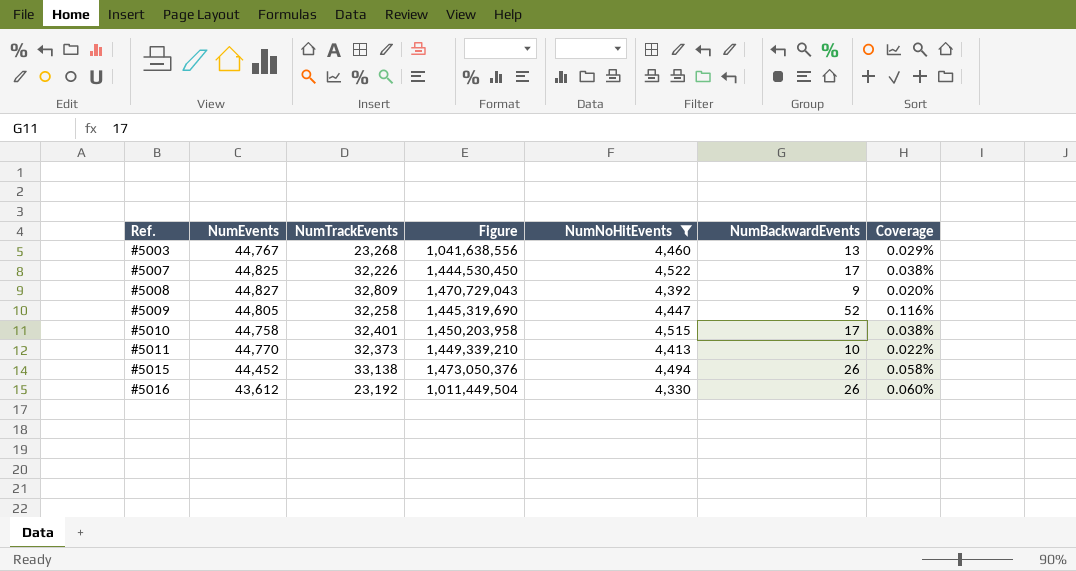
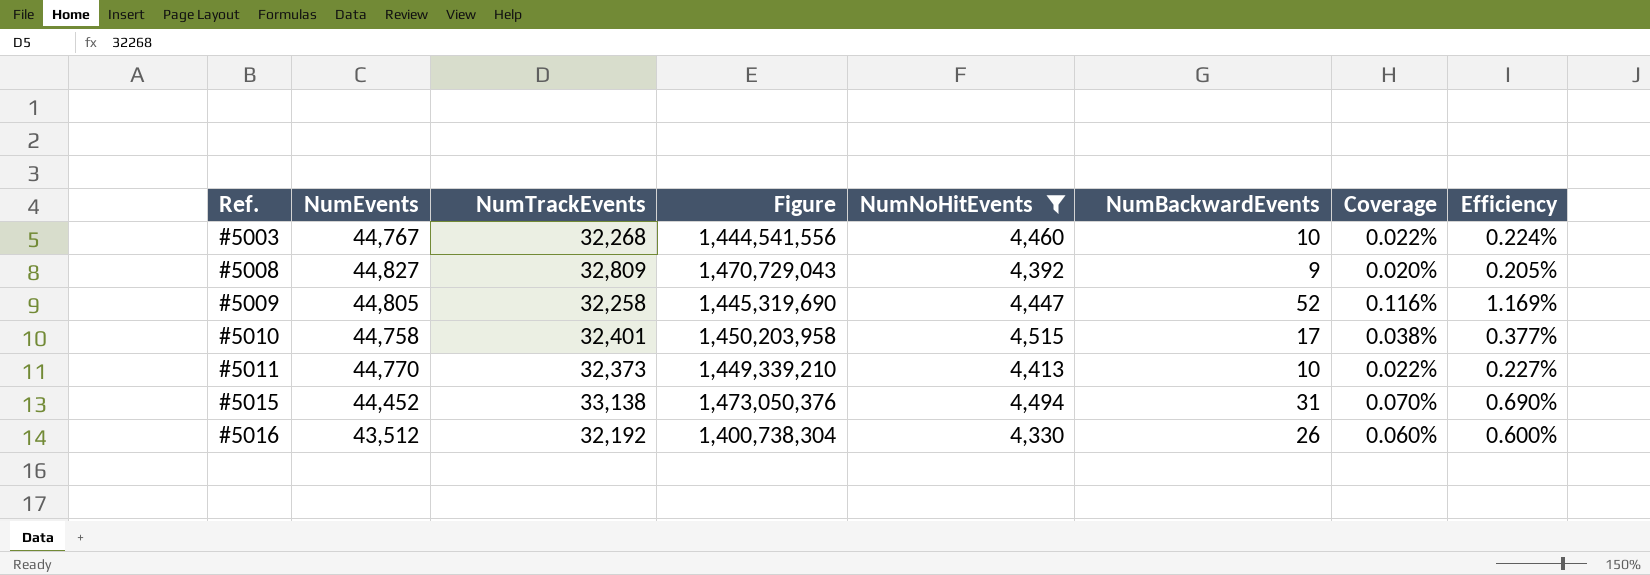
column Efficiency | formula: none -> [NumBackwardEvents] / [NumNoHitEvents]
row #5007: 44,825 | 32,226 | 1,444,530,450 | 4,522 | 17 | 0.038% -> none
#5003 | NumTrackEvents: 23,268 -> 32,268
#5003 | Figure: 1,041,638,556 -> 1,444,541,556
#5003 | NumBackwardEvents: 13 -> 10
#5003 | Coverage: 0.029% -> 0.022%
#5015 | NumBackwardEvents: 26 -> 31
#5015 | Coverage: 0.058% -> 0.070%
#5016 | NumEvents: 43,612 -> 43,512
#5016 | NumTrackEvents: 23,192 -> 32,192
#5016 | Figure: 1,011,449,504 -> 1,400,738,304

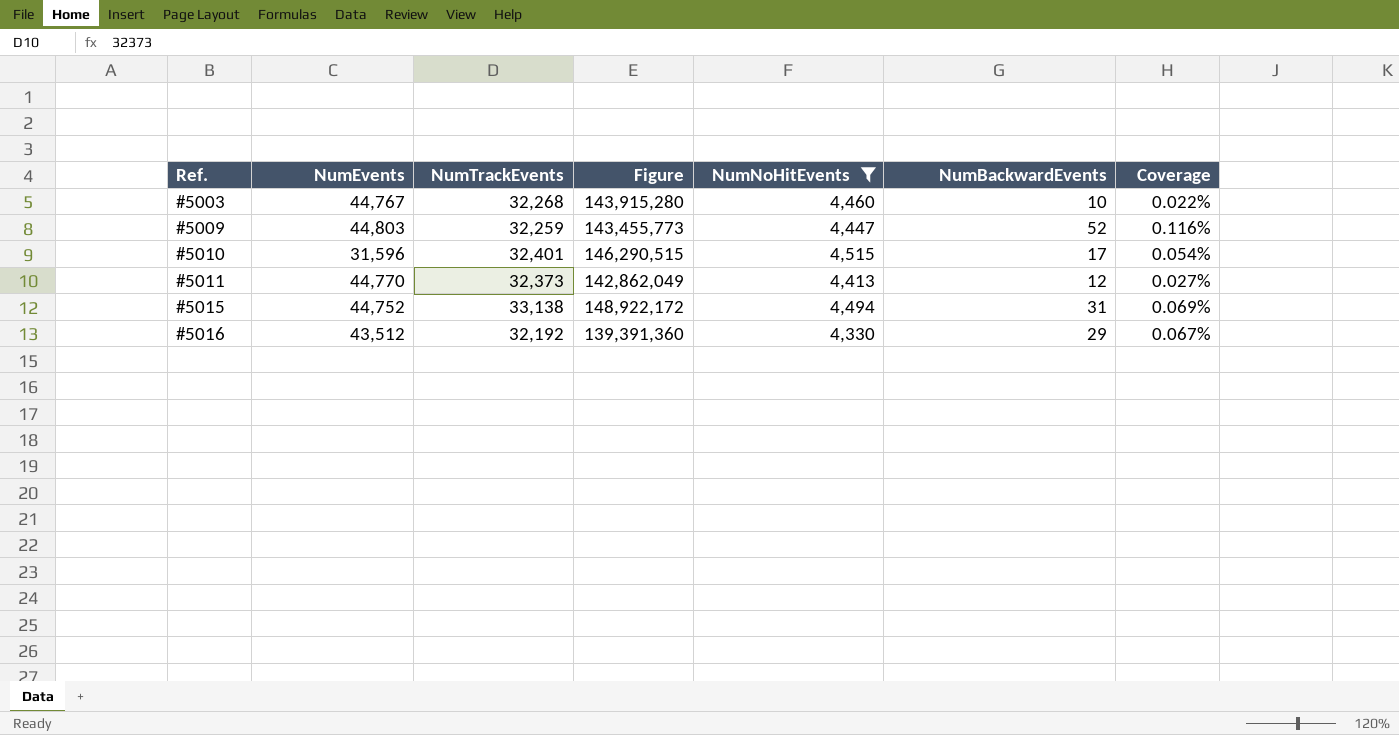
column Efficiency | formula: [NumBackwardEvents] / [NumNoHitEvents] -> none
column Figure | formula: [NumEvents] * [NumTrackEvents] -> [NumTrackEvents] * [NumNoHitEvents]
row #5008: 44,827 | 32,809 | 1,470,729,043 | 4,392 | 9 | 0.020% | 0.205% -> none
#5009 | NumEvents: 44,805 -> 44,803
#5009 | NumTrackEvents: 32,258 -> 32,259
#5010 | NumEvents: 44,758 -> 31,596
#5010 | Coverage: 0.038% -> 0.054%
#5011 | NumBackwardEvents: 10 -> 12
#5011 | Coverage: 0.022% -> 0.027%
#5015 | NumEvents: 44,452 -> 44,752
#5015 | Coverage: 0.070% -> 0.069%
#5016 | NumBackwardEvents: 26 -> 29
#5016 | Coverage: 0.060% -> 0.067%

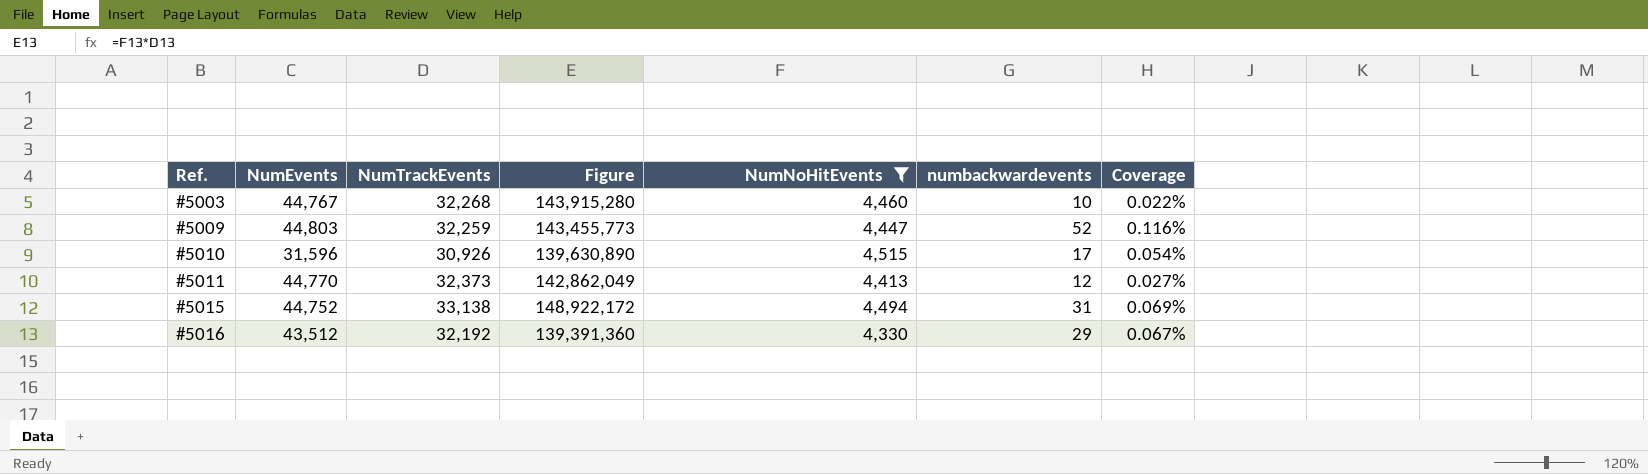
column name: NumBackwardEvents -> numbackwardevents
#5010 | NumTrackEvents: 32,401 -> 30,926
#5010 | Figure: 146,290,515 -> 139,630,890

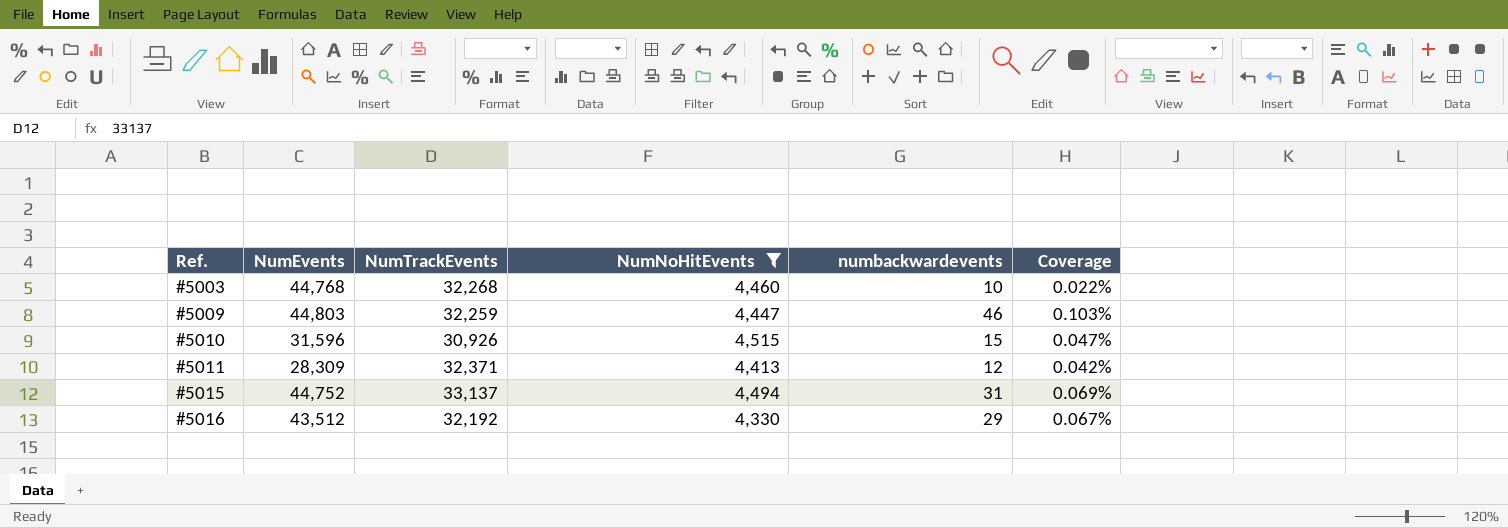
column Figure | formula: [NumTrackEvents] * [NumNoHitEvents] -> none
#5003 | NumEvents: 44,767 -> 44,768
#5009 | numbackwardevents: 52 -> 46
#5009 | Coverage: 0.116% -> 0.103%
#5010 | numbackwardevents: 17 -> 15
#5010 | Coverage: 0.054% -> 0.047%
#5011 | NumEvents: 44,770 -> 28,309
#5011 | NumTrackEvents: 32,373 -> 32,371
#5011 | Coverage: 0.027% -> 0.042%
#5015 | NumTrackEvents: 33,138 -> 33,137

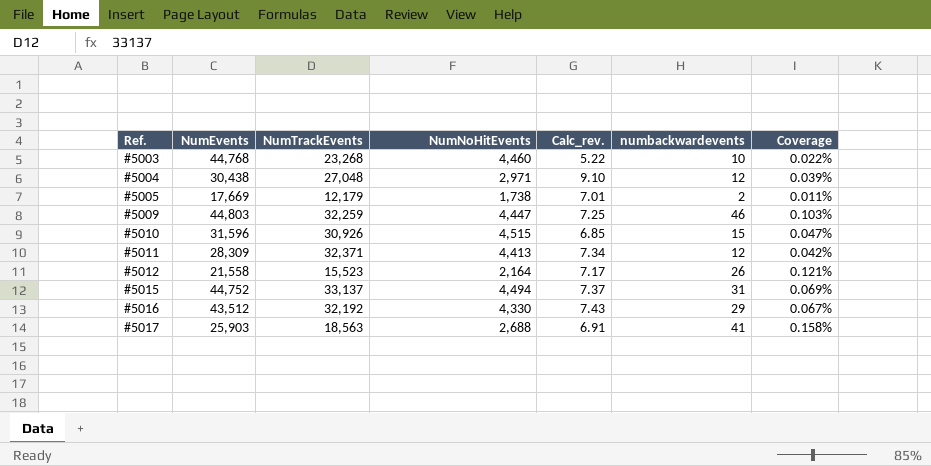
filter: NumNoHitEvents >= 4,330 -> none
column Calc_rev. | formula: none -> [NumTrackEvents] / [NumNoHitEvents]
#5003 | NumTrackEvents: 32,268 -> 23,268

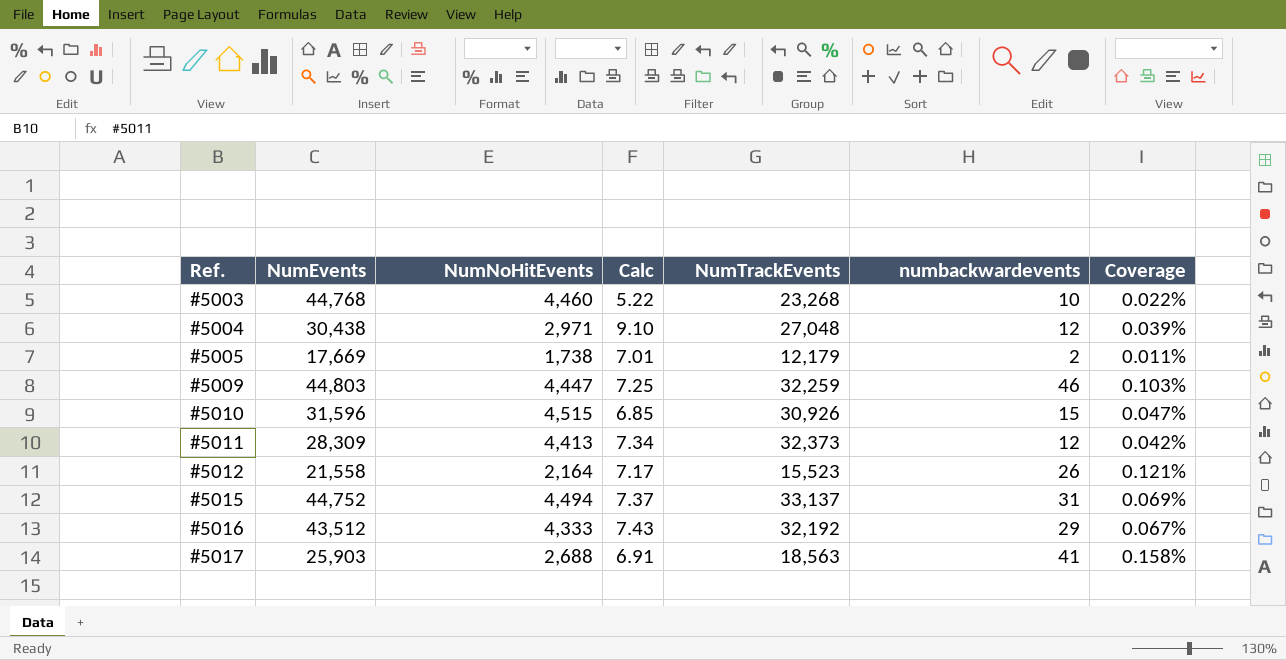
column name: Calc_rev. -> Calc
column NumTrackEvents | position: 3 -> 5
#5011 | NumTrackEvents: 32,371 -> 32,373
#5016 | NumNoHitEvents: 4,330 -> 4,333

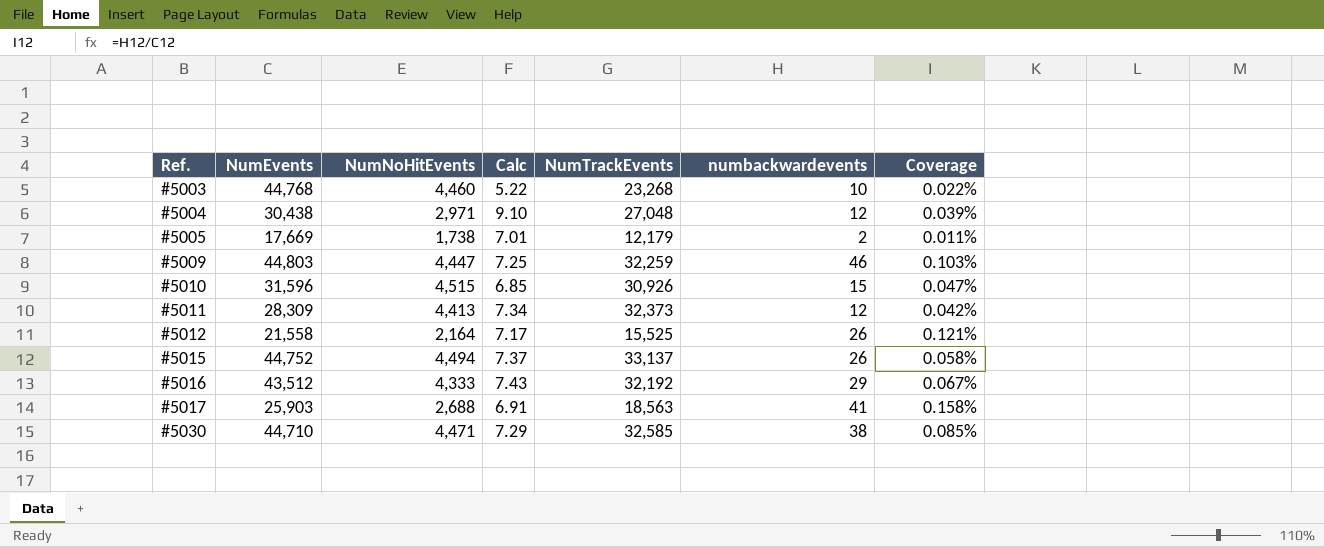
#5012 | NumTrackEvents: 15,523 -> 15,525
#5015 | numbackwardevents: 31 -> 26
#5015 | Coverage: 0.069% -> 0.058%
row #5030: none -> 44,710 | 4,471 | 7.29 | 32,585 | 38 | 0.085%

